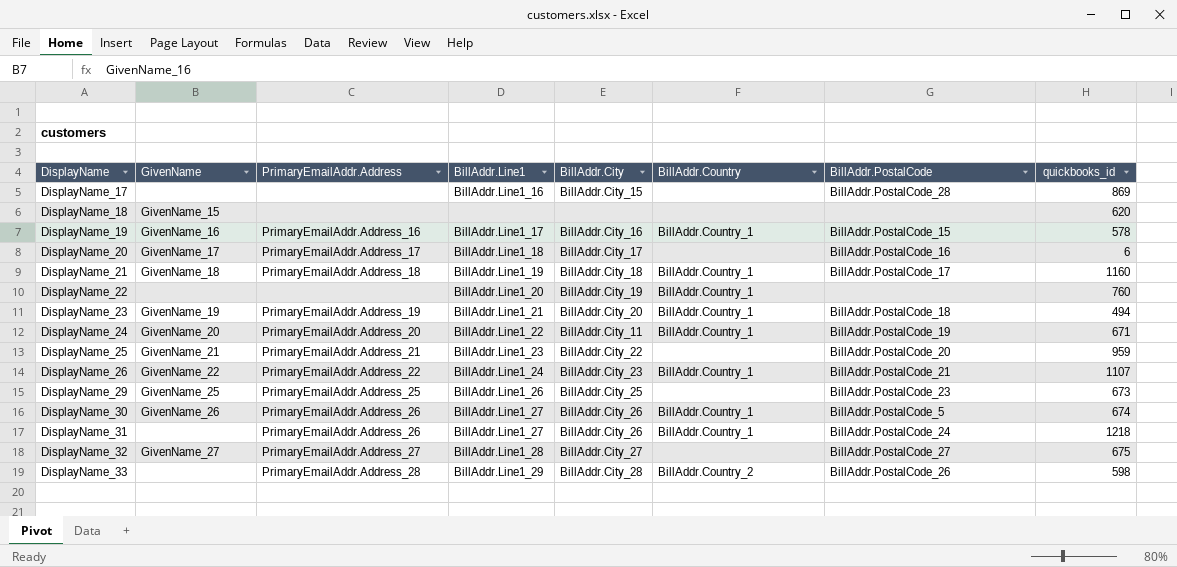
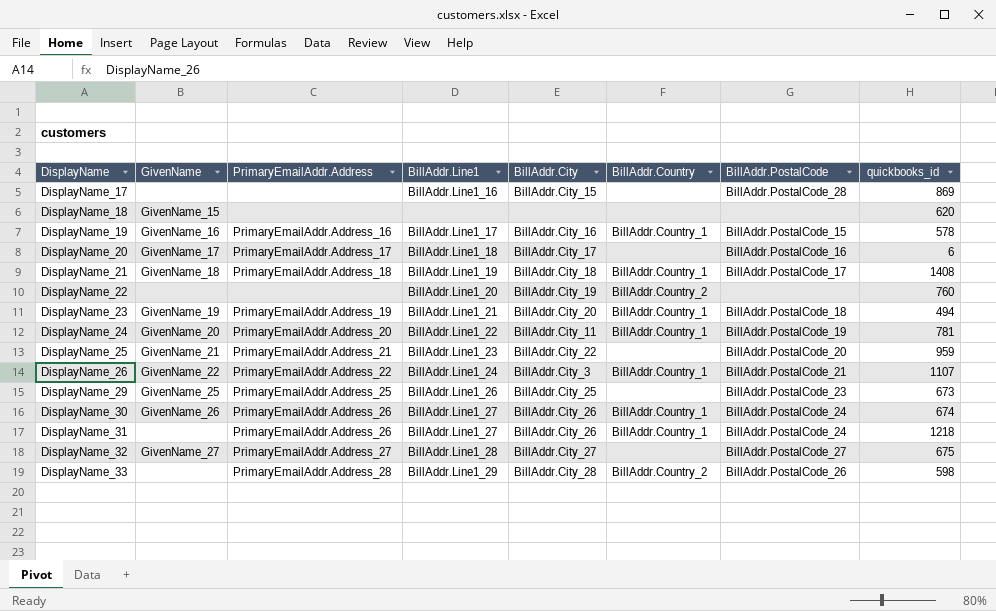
DisplayName_21 | quickbooks_id: 1160 -> 1408
DisplayName_22 | BillAddr.Country: BillAddr.Country_1 -> BillAddr.Country_2
DisplayName_24 | quickbooks_id: 671 -> 781
DisplayName_26 | BillAddr.City: BillAddr.City_23 -> BillAddr.City_3
DisplayName_30 | BillAddr.PostalCode: BillAddr.PostalCode_5 -> BillAddr.PostalCode_24

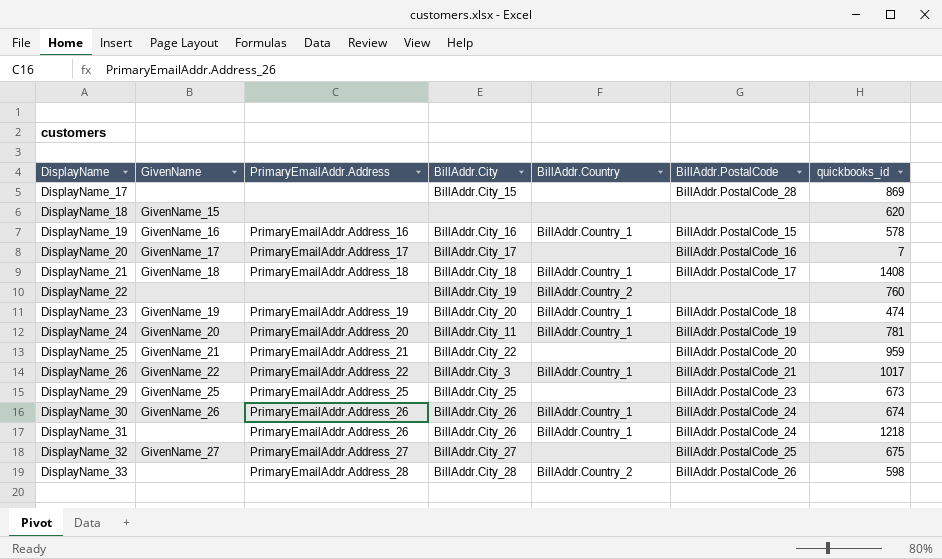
column BillAddr.Line1 | position: 4 -> none
DisplayName_20 | quickbooks_id: 6 -> 7
DisplayName_23 | quickbooks_id: 494 -> 474
DisplayName_26 | quickbooks_id: 1107 -> 1017
DisplayName_32 | BillAddr.PostalCode: BillAddr.PostalCode_27 -> BillAddr.PostalCode_25

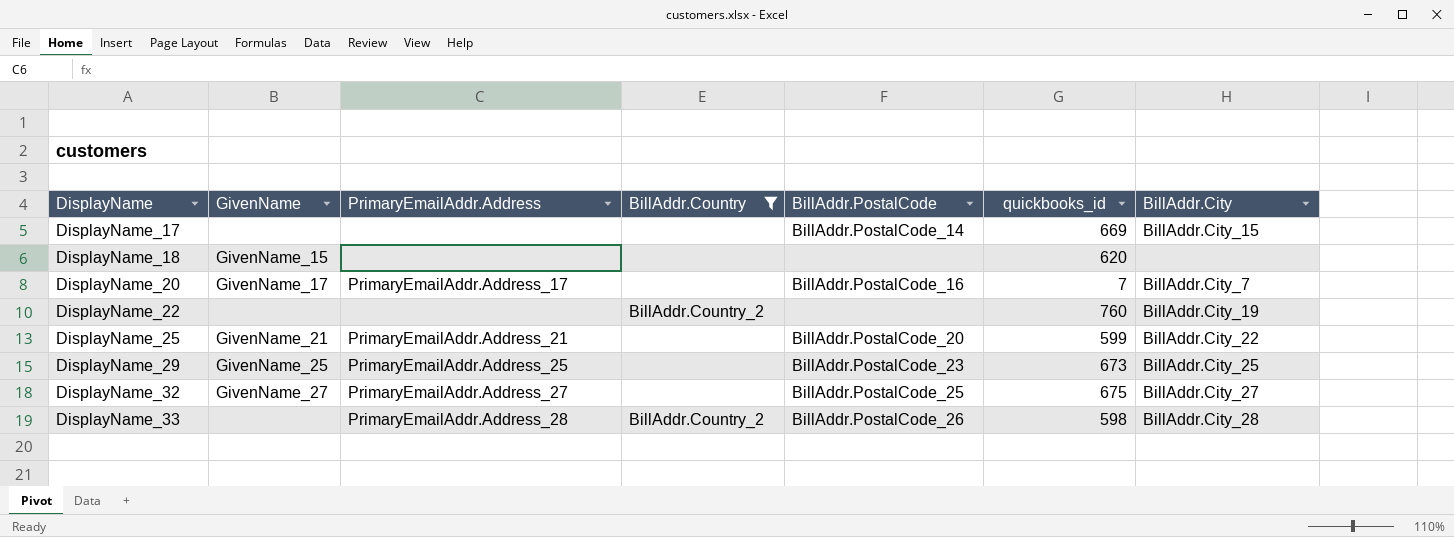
filter: none -> BillAddr.Country != BillAddr.Country_1
column BillAddr.City | position: 4 -> 7
DisplayName_17 | BillAddr.PostalCode: BillAddr.PostalCode_28 -> BillAddr.PostalCode_14
DisplayName_17 | quickbooks_id: 869 -> 669
DisplayName_20 | BillAddr.City: BillAddr.City_17 -> BillAddr.City_7
DisplayName_25 | quickbooks_id: 959 -> 599

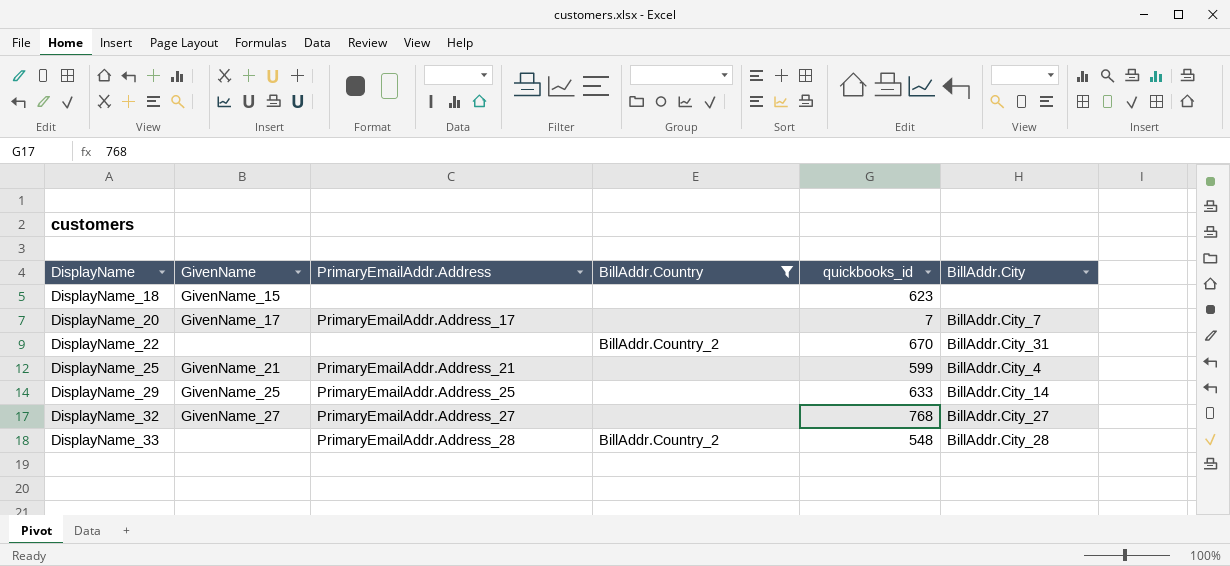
column BillAddr.PostalCode | position: 5 -> none
row DisplayName_17: none | none | none | BillAddr.PostalCode_14 | 669 | BillAddr.City_15 -> none
DisplayName_18 | quickbooks_id: 620 -> 623
DisplayName_22 | quickbooks_id: 760 -> 670
DisplayName_22 | BillAddr.City: BillAddr.City_19 -> BillAddr.City_31
DisplayName_25 | BillAddr.City: BillAddr.City_22 -> BillAddr.City_4
DisplayName_29 | quickbooks_id: 673 -> 633
DisplayName_29 | BillAddr.City: BillAddr.City_25 -> BillAddr.City_14
DisplayName_32 | quickbooks_id: 675 -> 768
DisplayName_33 | quickbooks_id: 598 -> 548

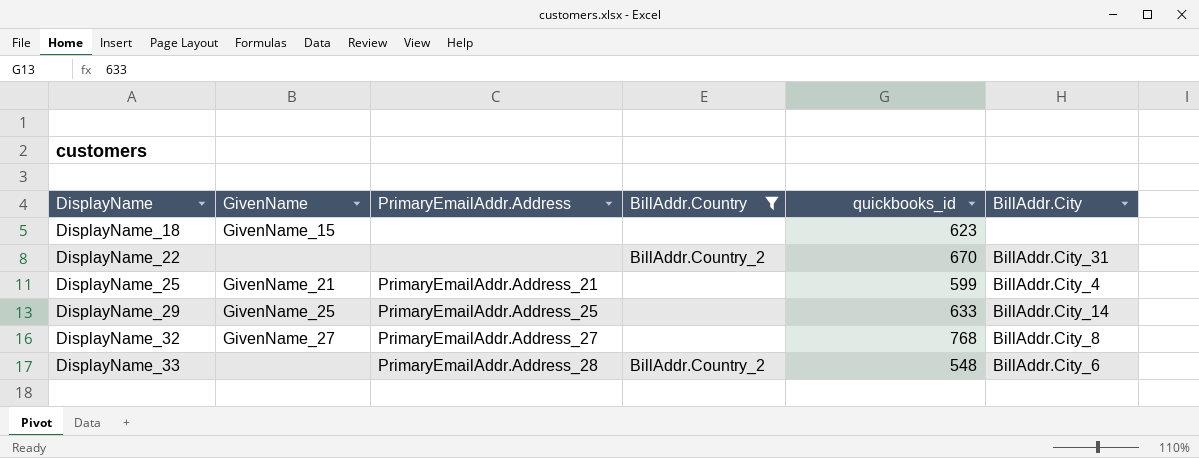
row DisplayName_20: GivenName_17 | PrimaryEmailAddr.Address_17 | none | 7 | BillAddr.City_7 -> none
DisplayName_32 | BillAddr.City: BillAddr.City_27 -> BillAddr.City_8
DisplayName_33 | BillAddr.City: BillAddr.City_28 -> BillAddr.City_6

